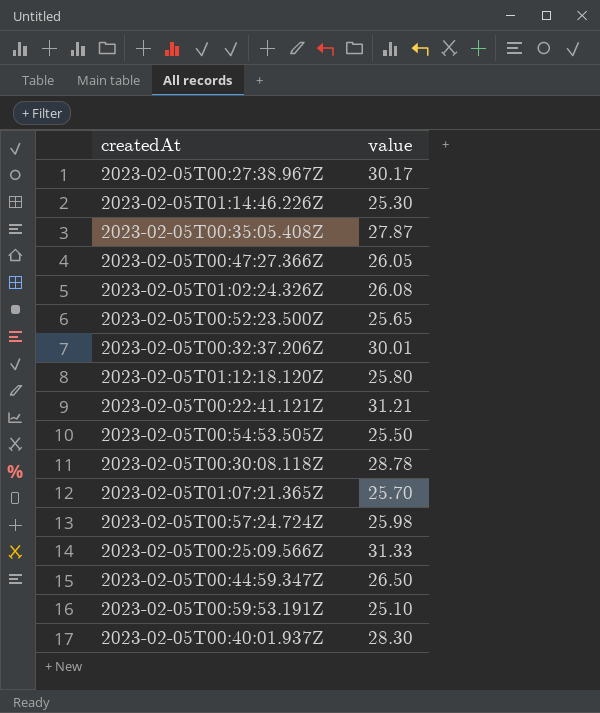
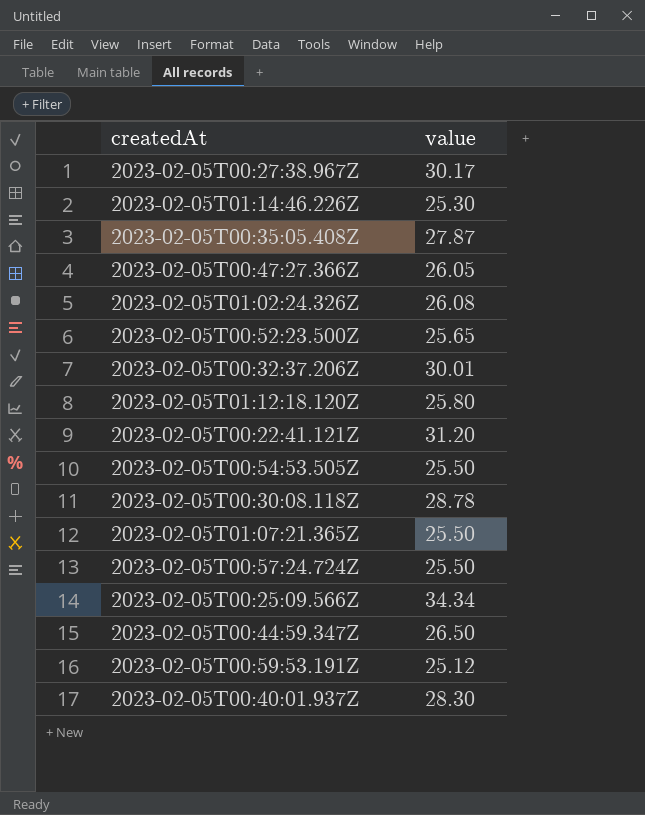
2023-02-05T00:22:41.121Z | value: 31.21 -> 31.20
2023-02-05T01:07:21.365Z | value: 25.70 -> 25.50
2023-02-05T00:57:24.724Z | value: 25.98 -> 25.50
2023-02-05T00:25:09.566Z | value: 31.33 -> 34.34
2023-02-05T00:59:53.191Z | value: 25.10 -> 25.12

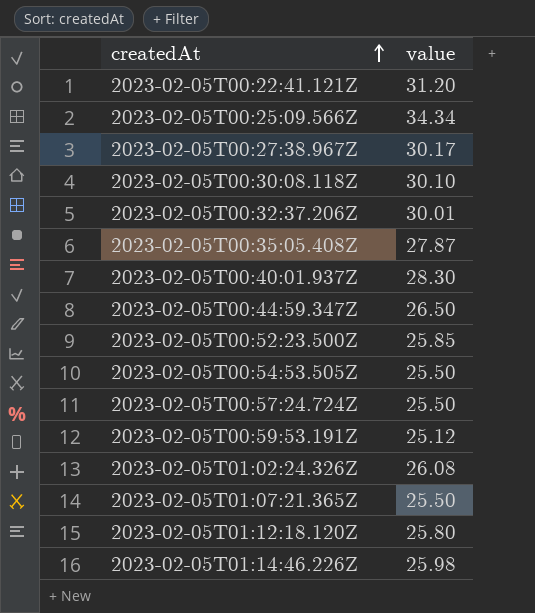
row order: none -> createdAt ascending
row 2023-02-05T00:47:27.366Z: 26.05 -> none
2023-02-05T00:30:08.118Z | value: 28.78 -> 30.10
2023-02-05T00:52:23.500Z | value: 25.65 -> 25.85
2023-02-05T01:14:46.226Z | value: 25.30 -> 25.98

